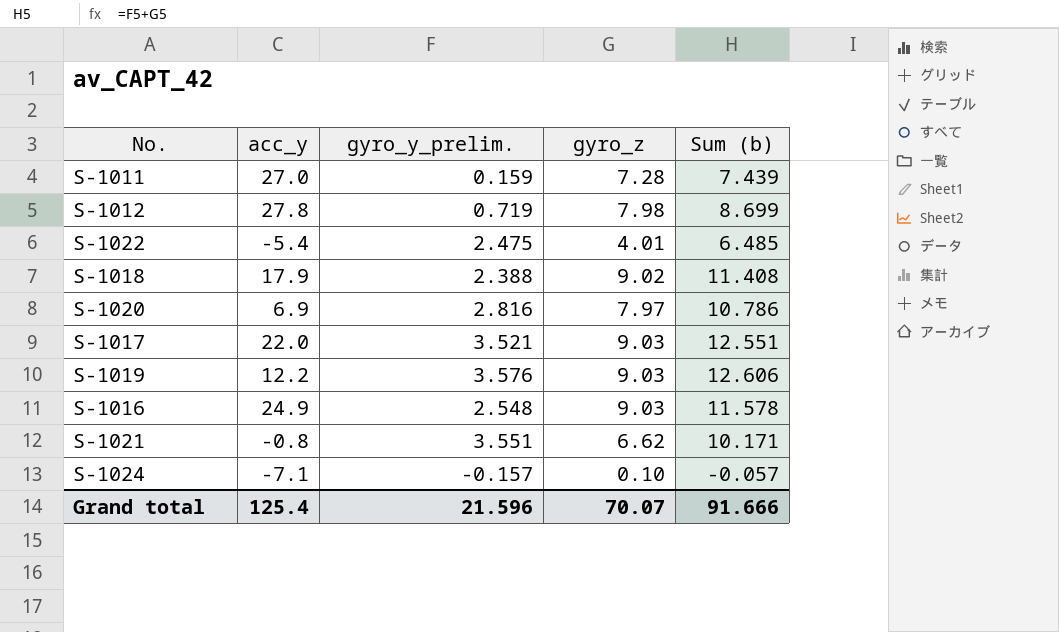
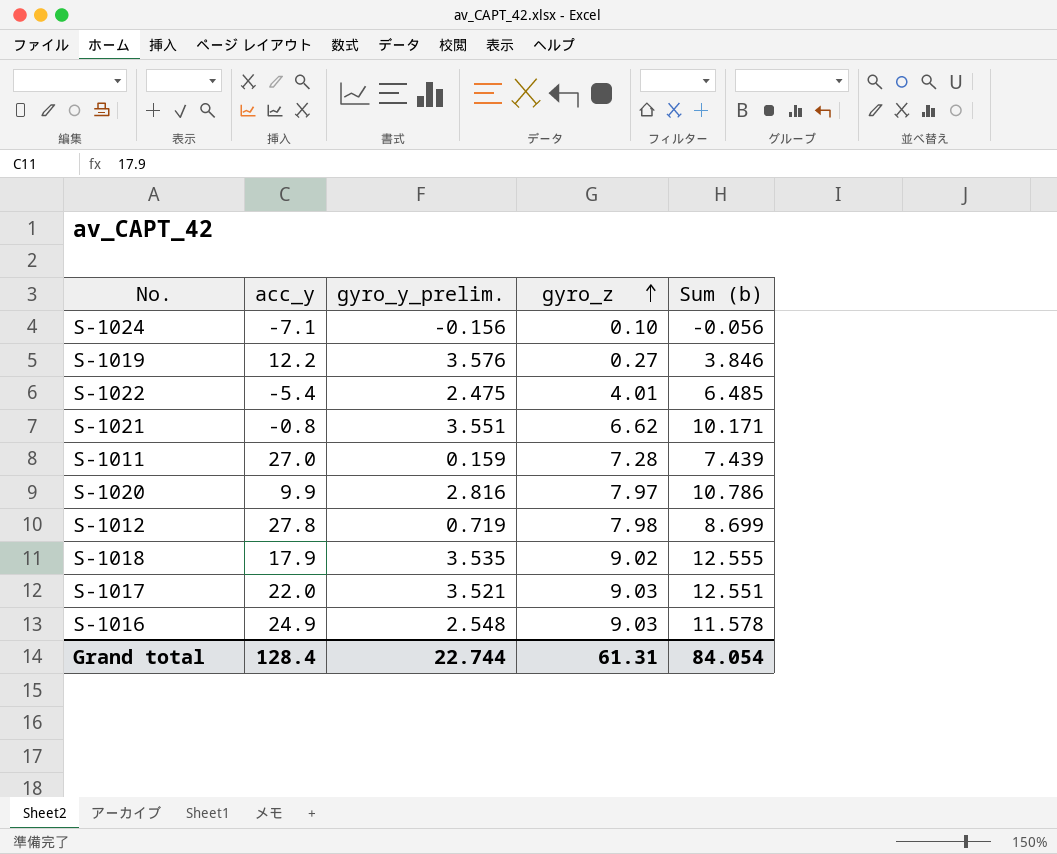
row order: none -> gyro_z ascending
S-1024 | gyro_y_prelim.: -0.157 -> -0.156
S-1024 | Sum (b): -0.057 -> -0.056
S-1019 | gyro_z: 9.03 -> 0.27
S-1019 | Sum (b): 12.606 -> 3.846
S-1020 | acc_y: 6.9 -> 9.9
S-1018 | gyro_y_prelim.: 2.388 -> 3.535
S-1018 | Sum (b): 11.408 -> 12.555
Grand total | acc_y: 125.4 -> 128.4
Grand total | gyro_y_prelim.: 21.596 -> 22.744
Grand total | gyro_z: 70.07 -> 61.31
Grand total | Sum (b): 91.666 -> 84.054

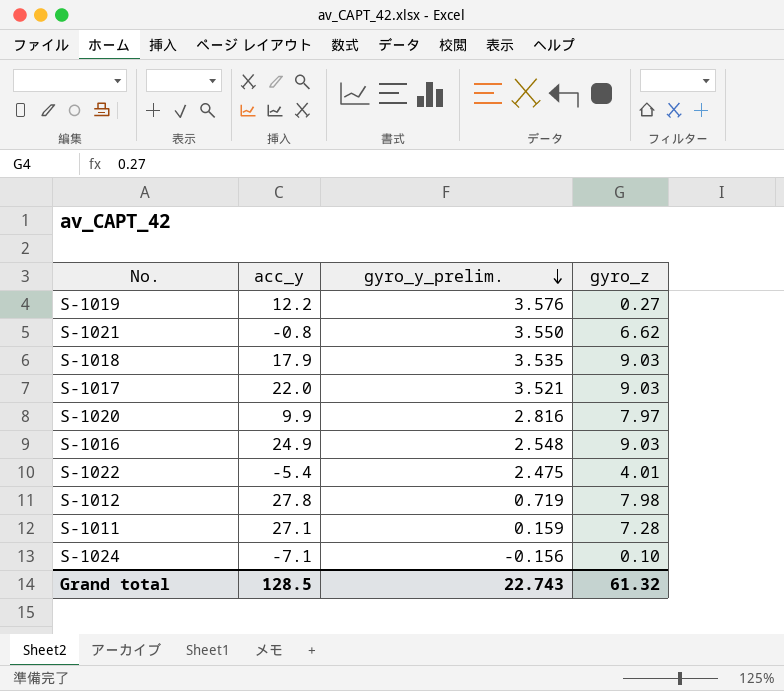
row order: gyro_z ascending -> gyro_y_prelim. descending
column Sum (b) | formula: [gyro_y_prelim.] + [gyro_z] -> none
S-1021 | gyro_y_prelim.: 3.551 -> 3.550
S-1018 | gyro_z: 9.02 -> 9.03
S-1011 | acc_y: 27.0 -> 27.1
Grand total | acc_y: 128.4 -> 128.5
Grand total | gyro_y_prelim.: 22.744 -> 22.743
Grand total | gyro_z: 61.31 -> 61.32

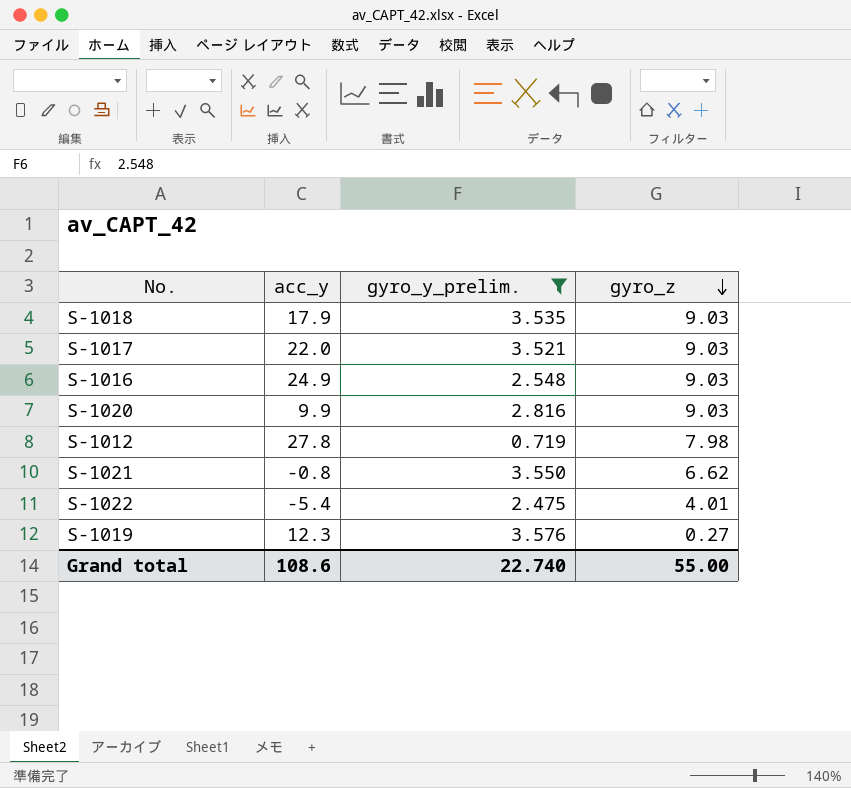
filter: none -> gyro_y_prelim. >= 0.719
row order: gyro_y_prelim. descending -> gyro_z descending
S-1020 | gyro_z: 7.97 -> 9.03
S-1019 | acc_y: 12.2 -> 12.3
Grand total | acc_y: 128.5 -> 108.6
Grand total | gyro_y_prelim.: 22.743 -> 22.740
Grand total | gyro_z: 61.32 -> 55.00

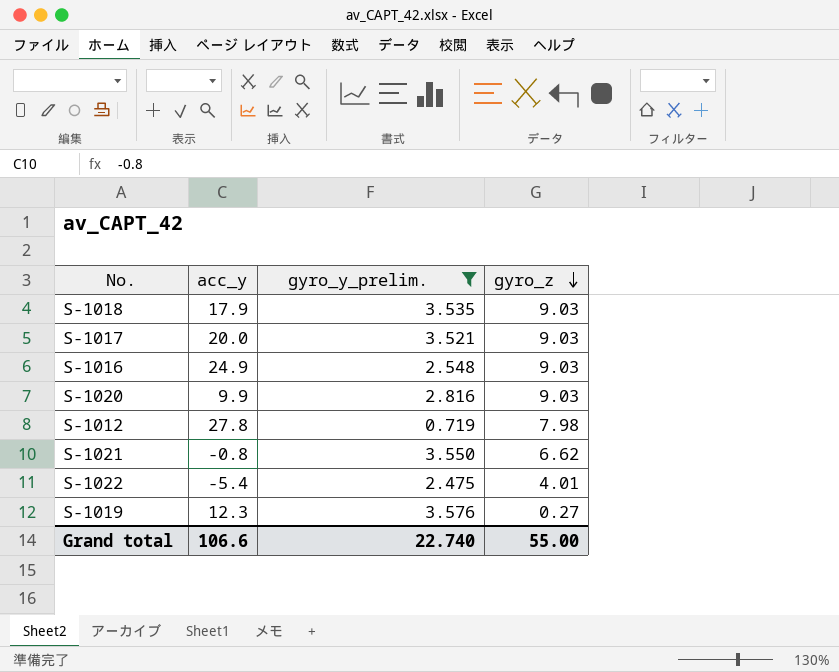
S-1017 | acc_y: 22.0 -> 20.0
Grand total | acc_y: 108.6 -> 106.6

